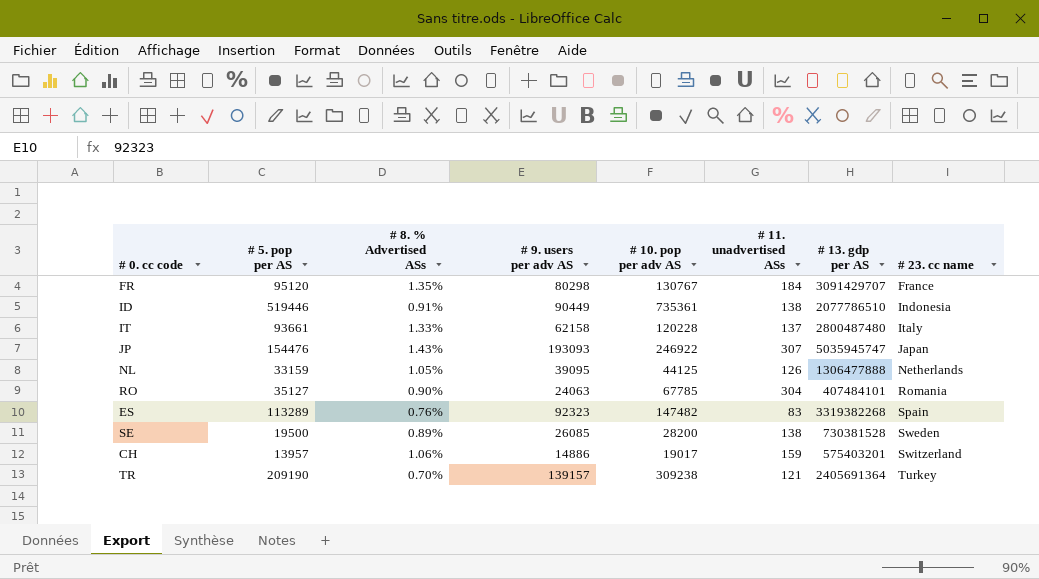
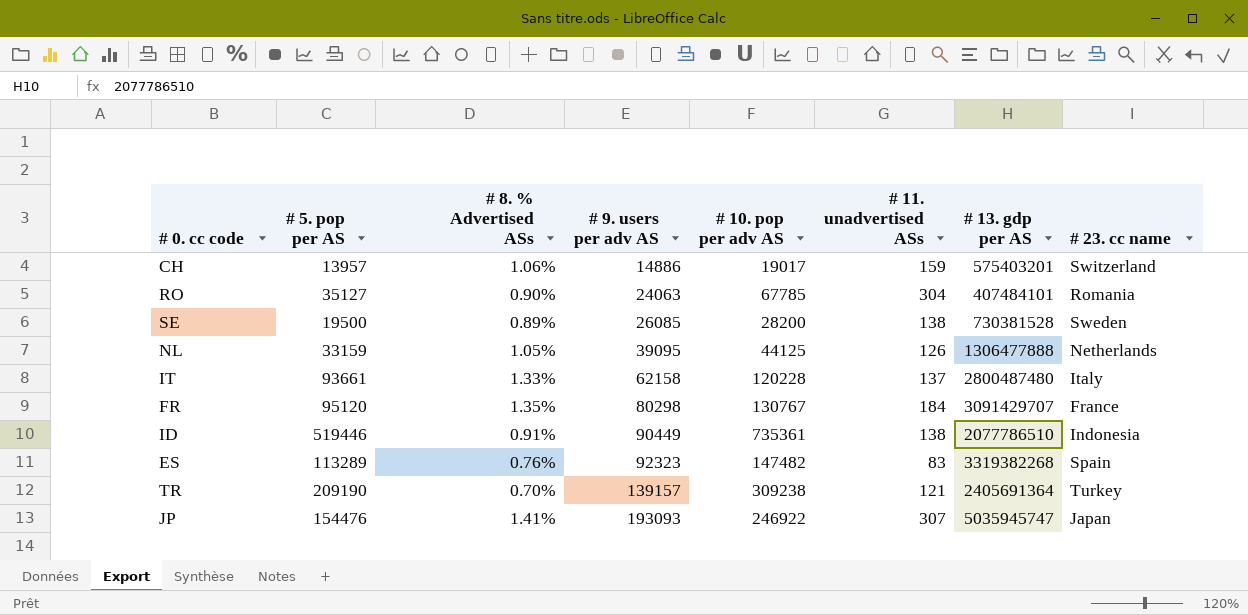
row order: # 23. cc name ascending -> # 9. users per adv AS ascending
JP | # 8. % Advertised ASs: 1.43% -> 1.41%

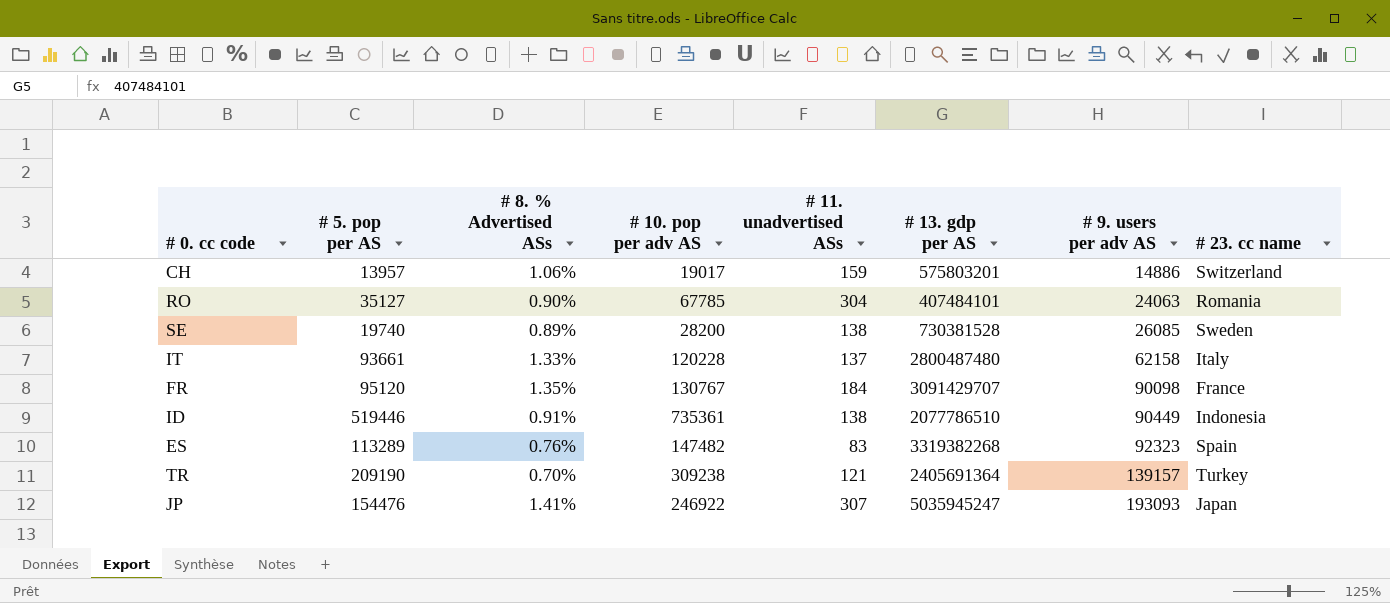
column # 9. users per adv AS | position: 4 -> 7
row NL: 33159 | 1.05% | 39095 | 44125 | 126 | 1306477888 | Netherlands -> none
CH | # 13. gdp per AS: 575403201 -> 575803201
SE | # 5. pop per AS: 19500 -> 19740
FR | # 9. users per adv AS: 80298 -> 90098
JP | # 13. gdp per AS: 5035945747 -> 5035945247

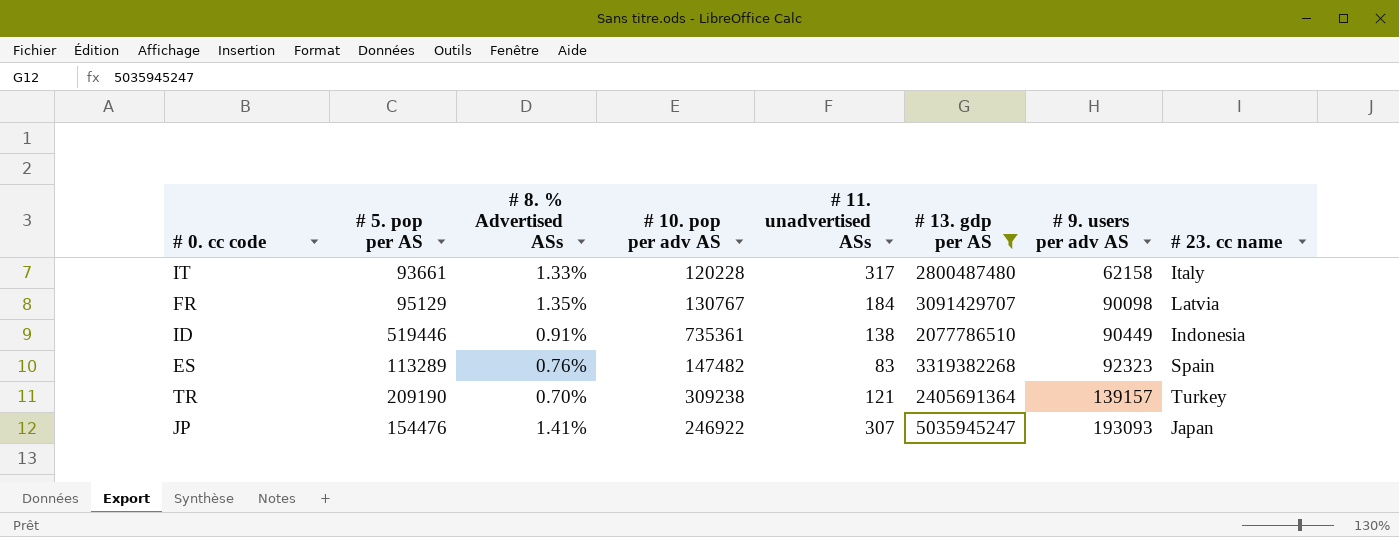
filter: none -> # 13. gdp per AS >= 2077786510
IT | # 11. unadvertised ASs: 137 -> 317
FR | # 5. pop per AS: 95120 -> 95129
FR | # 23. cc name: France -> Latvia

